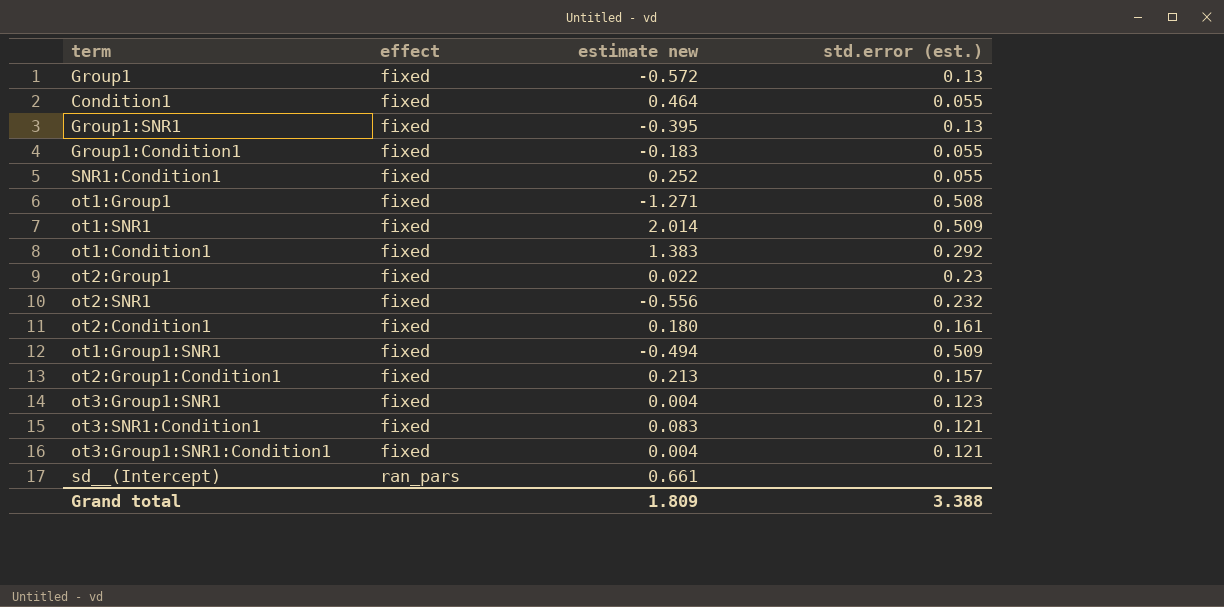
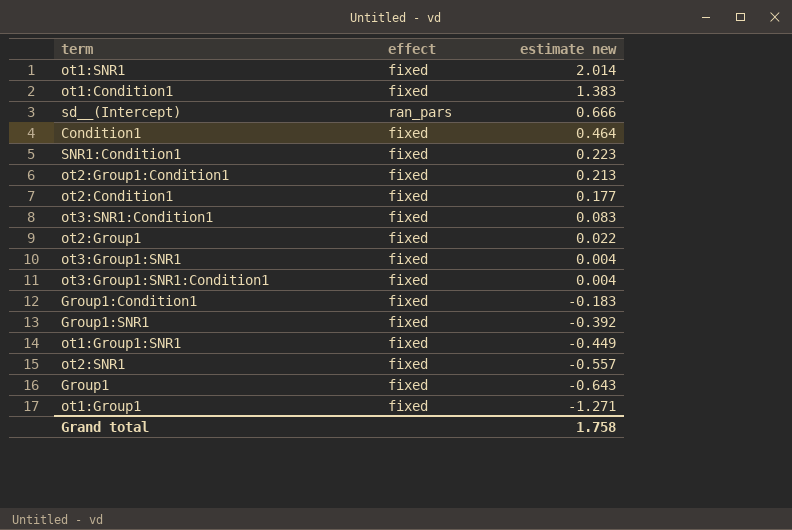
row order: effect ascending -> estimate new descending
column std.error (est.) | position: 4 -> none
sd__(Intercept) | estimate new: 0.661 -> 0.666
SNR1:Condition1 | estimate new: 0.252 -> 0.223
ot2:Condition1 | estimate new: 0.180 -> 0.177
Group1:SNR1 | estimate new: -0.395 -> -0.392
ot1:Group1:SNR1 | estimate new: -0.494 -> -0.449
ot2:SNR1 | estimate new: -0.556 -> -0.557
Group1 | estimate new: -0.572 -> -0.643
Grand total | estimate new: 1.809 -> 1.758

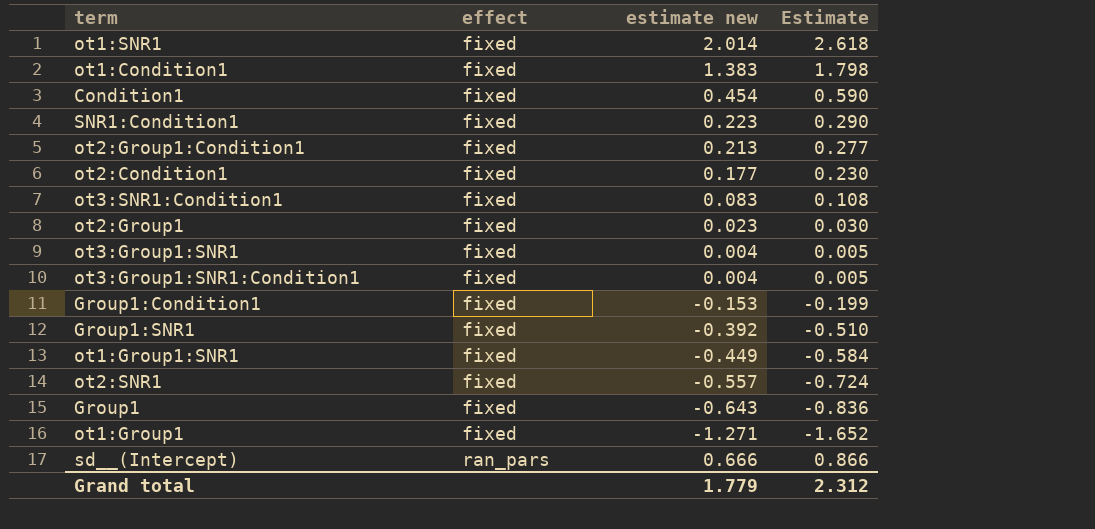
row order: estimate new descending -> effect ascending
column Estimate | formula: none -> [estimate new] * 1.3
Condition1 | estimate new: 0.464 -> 0.454
ot2:Group1 | estimate new: 0.022 -> 0.023
Group1:Condition1 | estimate new: -0.183 -> -0.153
Grand total | estimate new: 1.758 -> 1.779

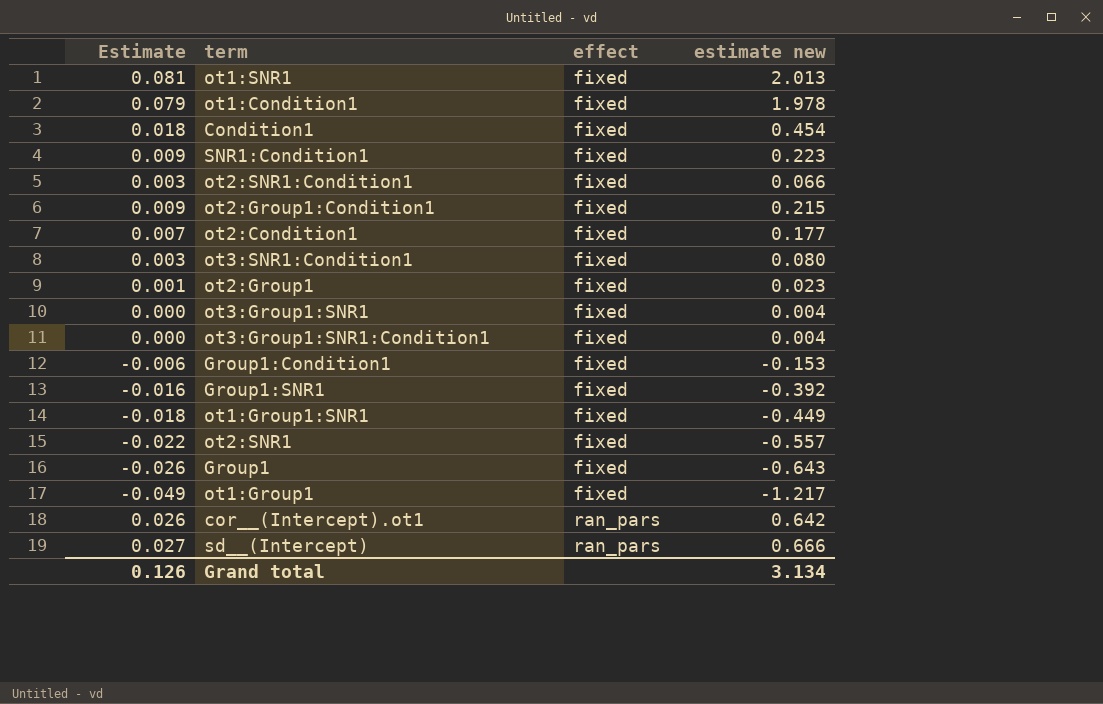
column Estimate | formula: [estimate new] * 1.3 -> [estimate new] * 0.04
column Estimate | position: 4 -> 1
ot1:SNR1 | estimate new: 2.014 -> 2.013
ot1:Condition1 | estimate new: 1.383 -> 1.978
row ot2:SNR1:Condition1: none -> 0.003 | fixed | 0.066
ot2:Group1:Condition1 | estimate new: 0.213 -> 0.215
ot3:SNR1:Condition1 | estimate new: 0.083 -> 0.080
ot1:Group1 | estimate new: -1.271 -> -1.217
row cor__(Intercept).ot1: none -> 0.026 | ran_pars | 0.642
Grand total | Estimate: 2.312 -> 0.126
Grand total | estimate new: 1.779 -> 3.134

